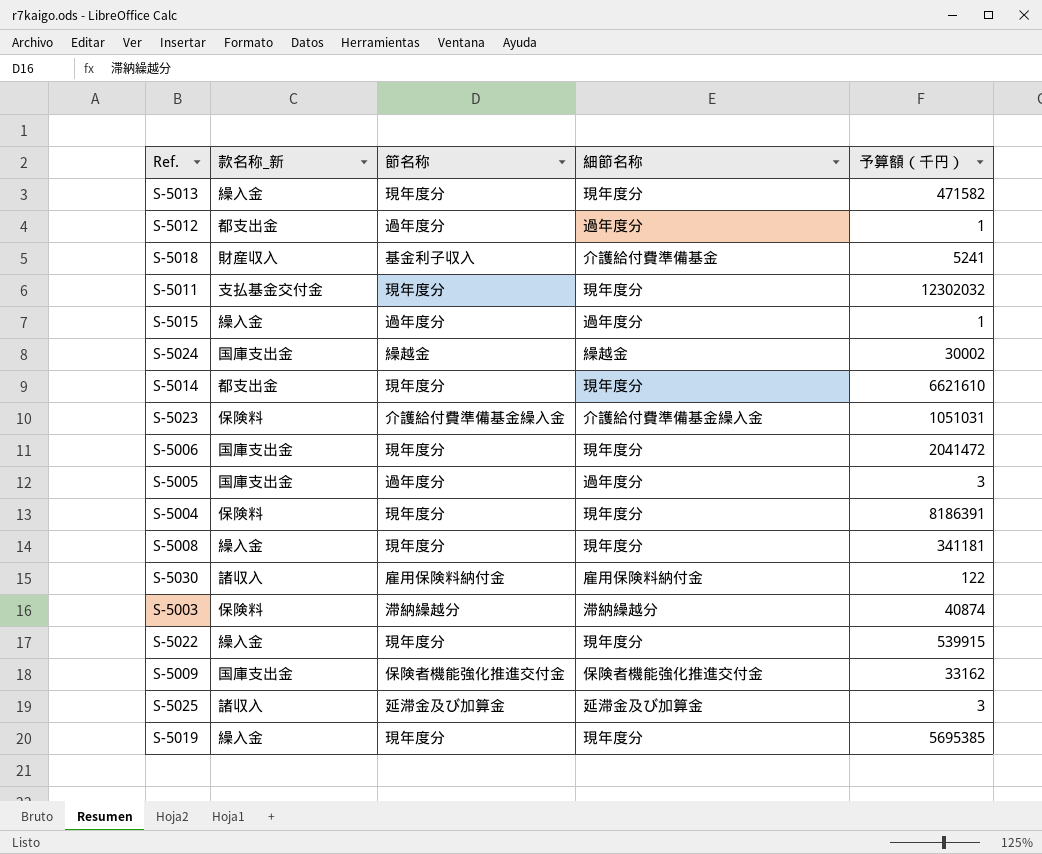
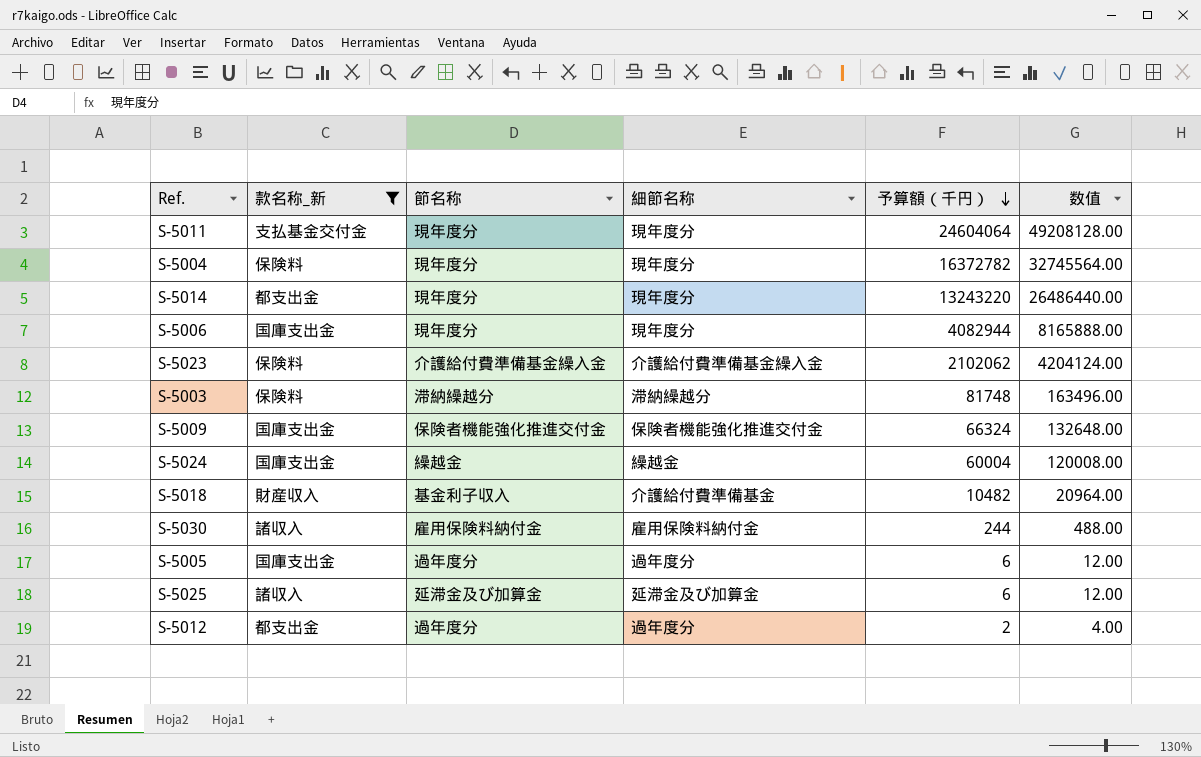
filter: none -> 款名称_新 != 繰入金
row order: none -> 予算額（千円） descending
column 数值 | formula: none -> [予算額（千円）] * 2
S-5011 | 予算額（千円）: 12302032 -> 24604064
S-5004 | 予算額（千円）: 8186391 -> 16372782
S-5014 | 予算額（千円）: 6621610 -> 13243220
S-5006 | 予算額（千円）: 2041472 -> 4082944
S-5023 | 予算額（千円）: 1051031 -> 2102062
S-5003 | 予算額（千円）: 40874 -> 81748
S-5009 | 予算額（千円）: 33162 -> 66324
S-5024 | 予算額（千円）: 30002 -> 60004
S-5018 | 予算額（千円）: 5241 -> 10482
S-5030 | 予算額（千円）: 122 -> 244
S-5005 | 予算額（千円）: 3 -> 6
S-5025 | 予算額（千円）: 3 -> 6
S-5012 | 予算額（千円）: 1 -> 2

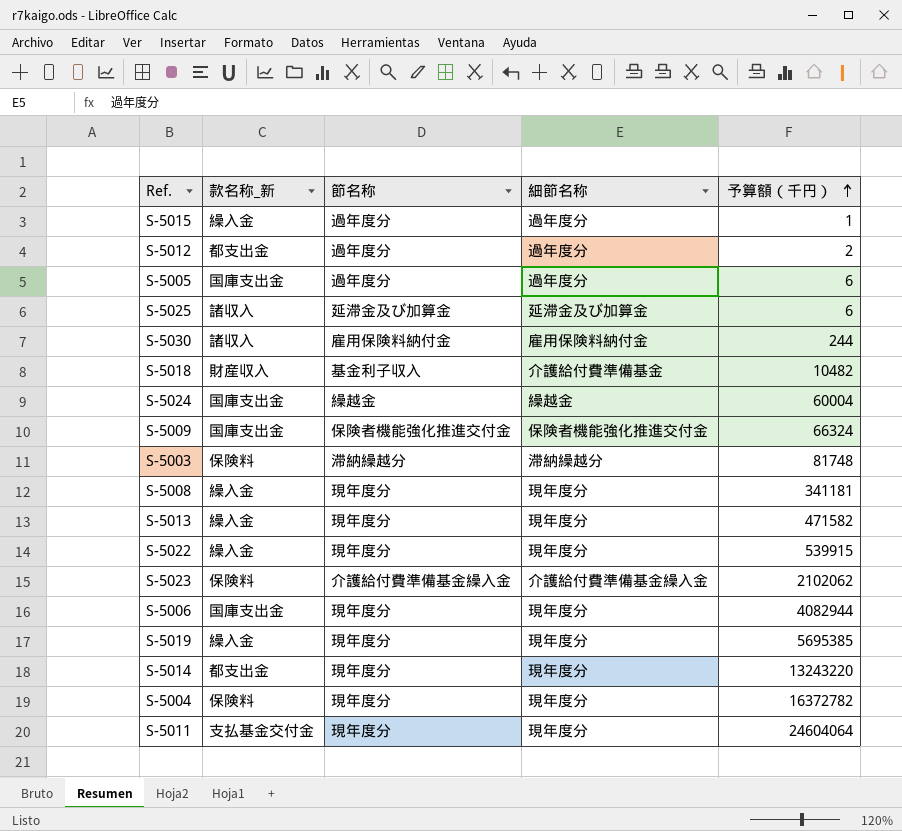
filter: 款名称_新 != 繰入金 -> none
row order: 予算額（千円） descending -> 予算額（千円） ascending
column 数值 | formula: [予算額（千円）] * 2 -> none

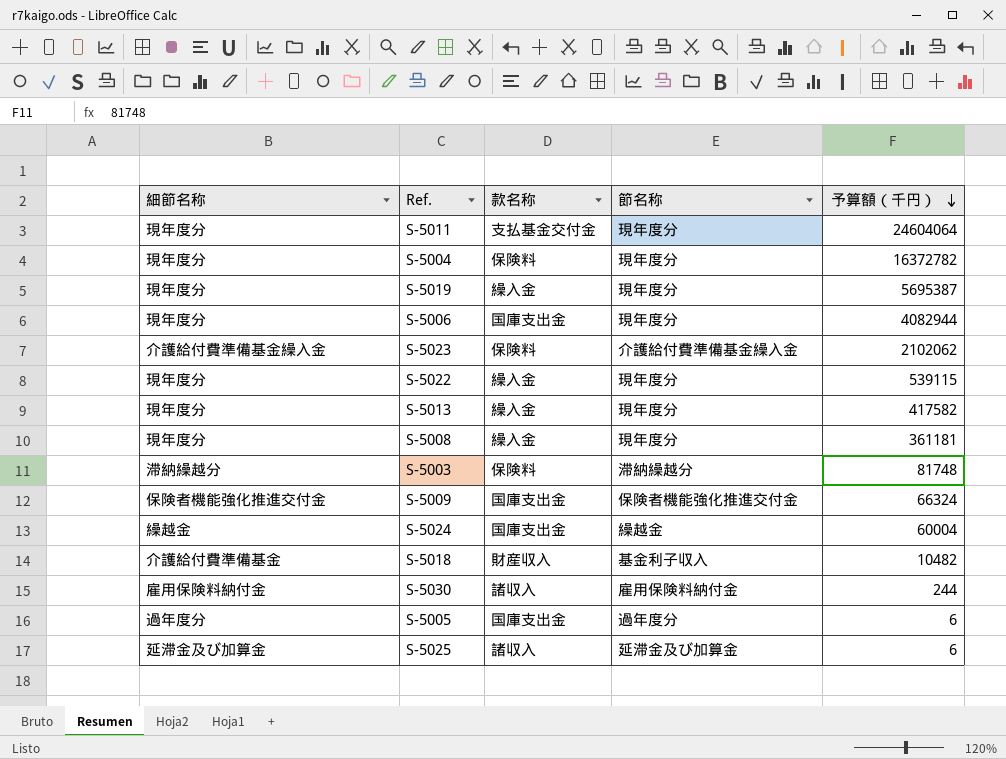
row order: 予算額（千円） ascending -> 予算額（千円） descending
column 細節名称 | position: 4 -> 1
column name: 款名称_新 -> 款名称
row S-5015: 繰入金 | 過年度分 | 過年度分 | 1 -> none
row S-5012: 都支出金 | 過年度分 | 過年度分 | 2 -> none
row S-5014: 都支出金 | 現年度分 | 現年度分 | 13243220 -> none
S-5019 | 予算額（千円）: 5695385 -> 5695387
S-5022 | 予算額（千円）: 539915 -> 539115
S-5013 | 予算額（千円）: 471582 -> 417582
S-5008 | 予算額（千円）: 341181 -> 361181

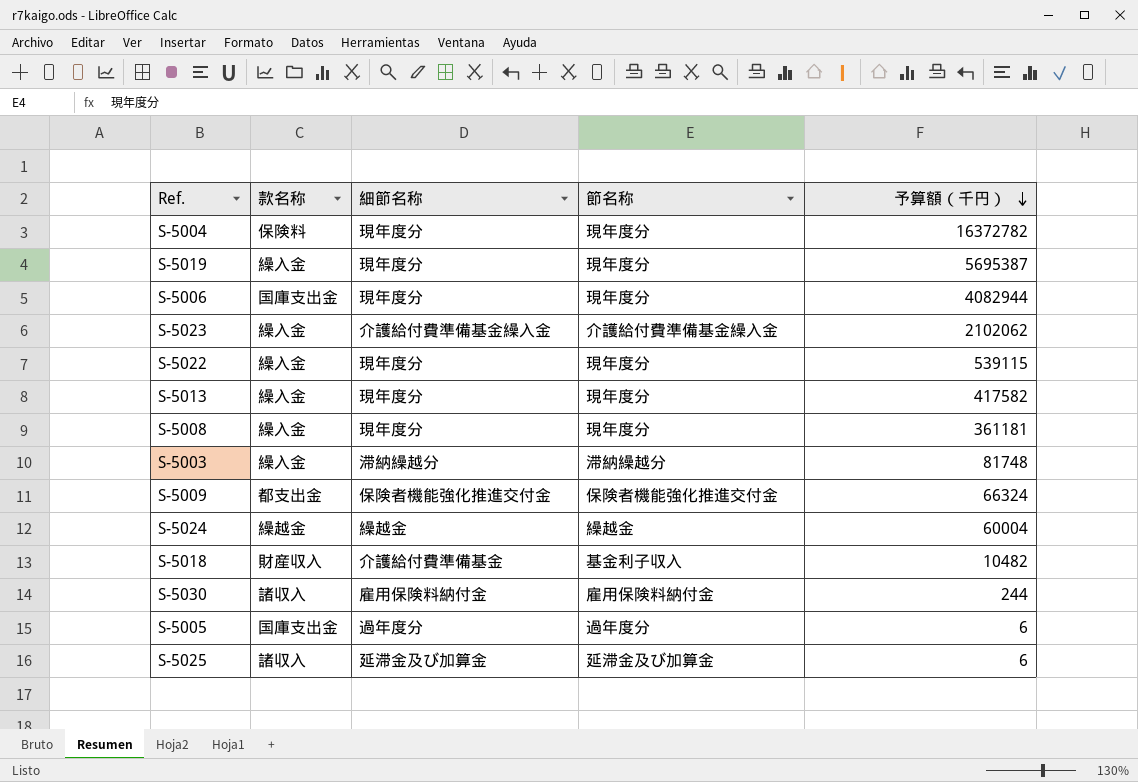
column 細節名称 | position: 1 -> 3
row S-5011: 現年度分 | 支払基金交付金 | 現年度分 | 24604064 -> none
S-5023 | 款名称: 保険料 -> 繰入金
S-5003 | 款名称: 保険料 -> 繰入金
S-5009 | 款名称: 国庫支出金 -> 都支出金
S-5024 | 款名称: 国庫支出金 -> 繰越金

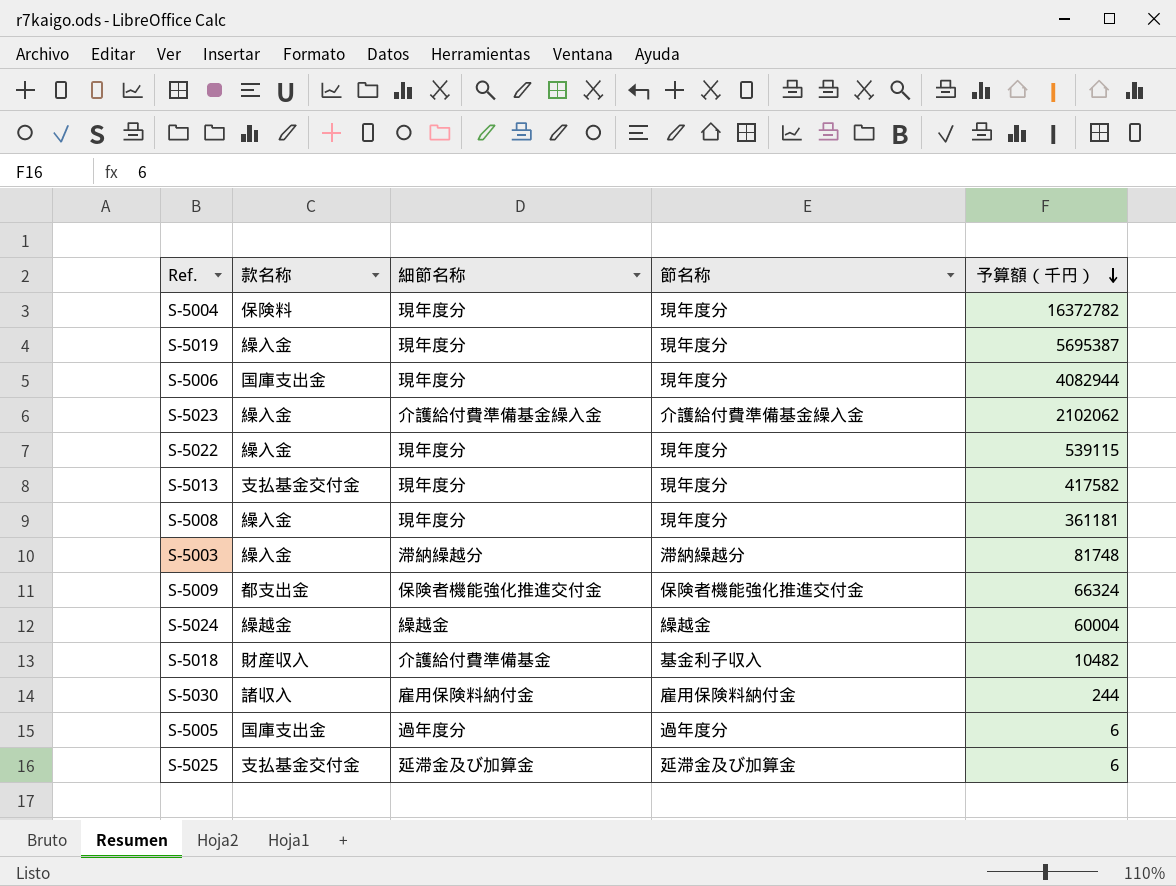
S-5013 | 款名称: 繰入金 -> 支払基金交付金
S-5025 | 款名称: 諸収入 -> 支払基金交付金

